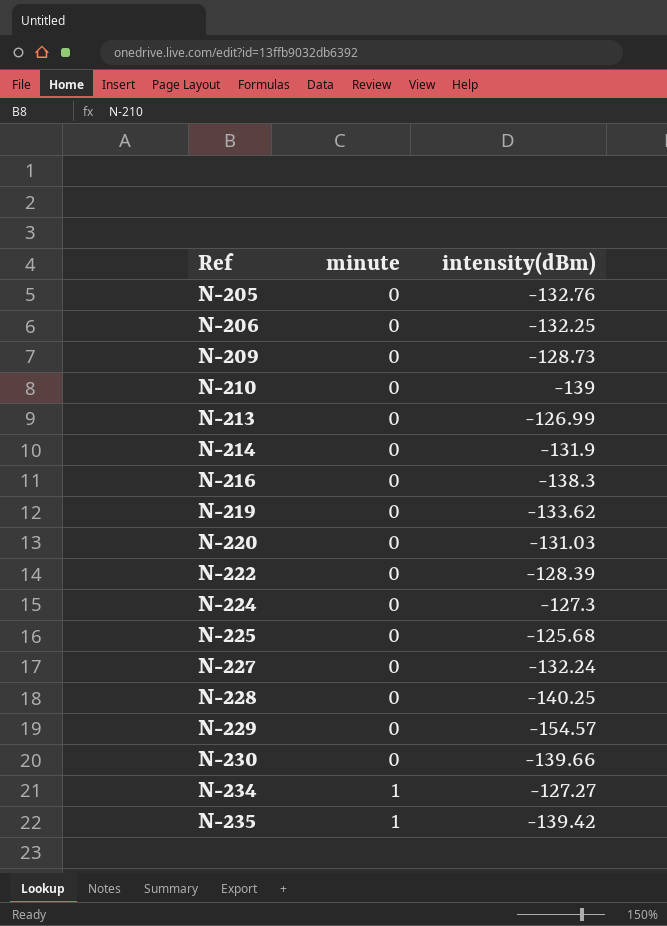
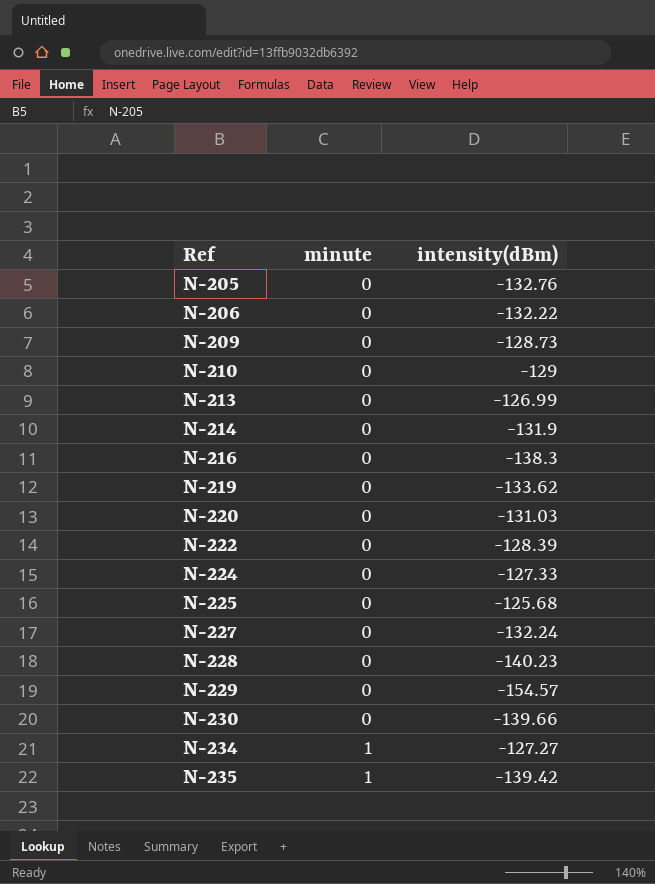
N-206 | intensity(dBm): -132.25 -> -132.22
N-210 | intensity(dBm): -139 -> -129
N-224 | intensity(dBm): -127.3 -> -127.33
N-228 | intensity(dBm): -140.25 -> -140.23

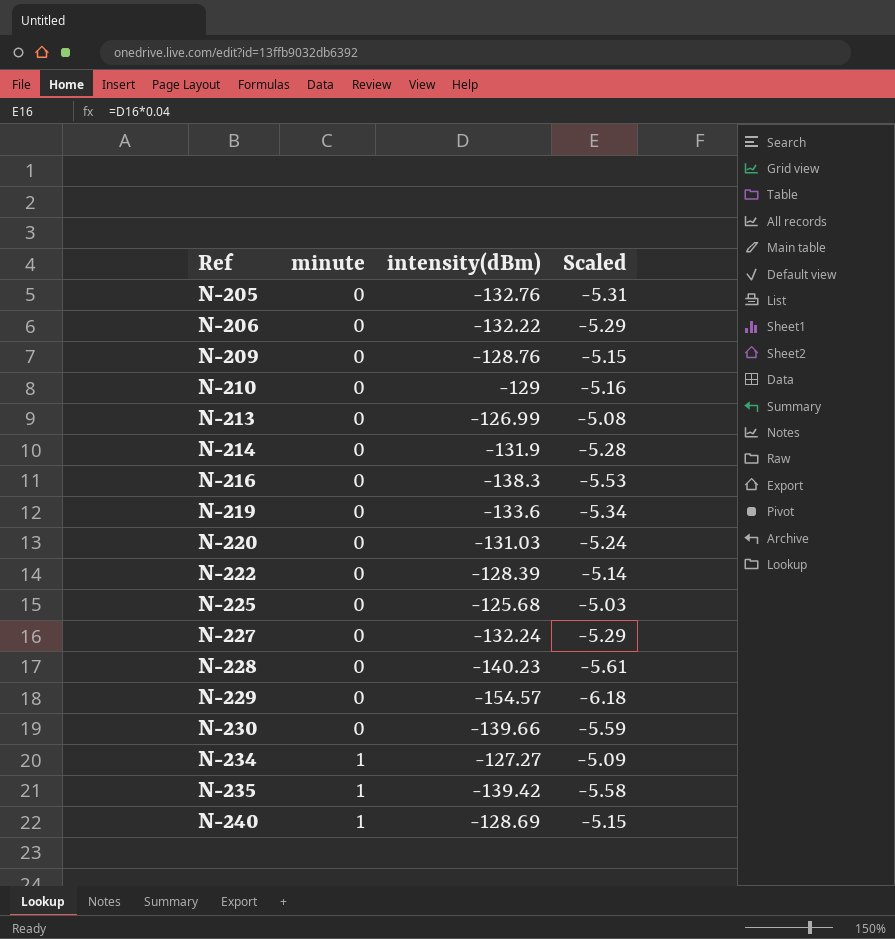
column Scaled | formula: none -> [intensity(dBm)] * 0.04
row N-224: 0 | -127.33 -> none
N-209 | intensity(dBm): -128.73 -> -128.76
N-219 | intensity(dBm): -133.62 -> -133.6
row N-240: none -> 1 | -128.69 | -5.15

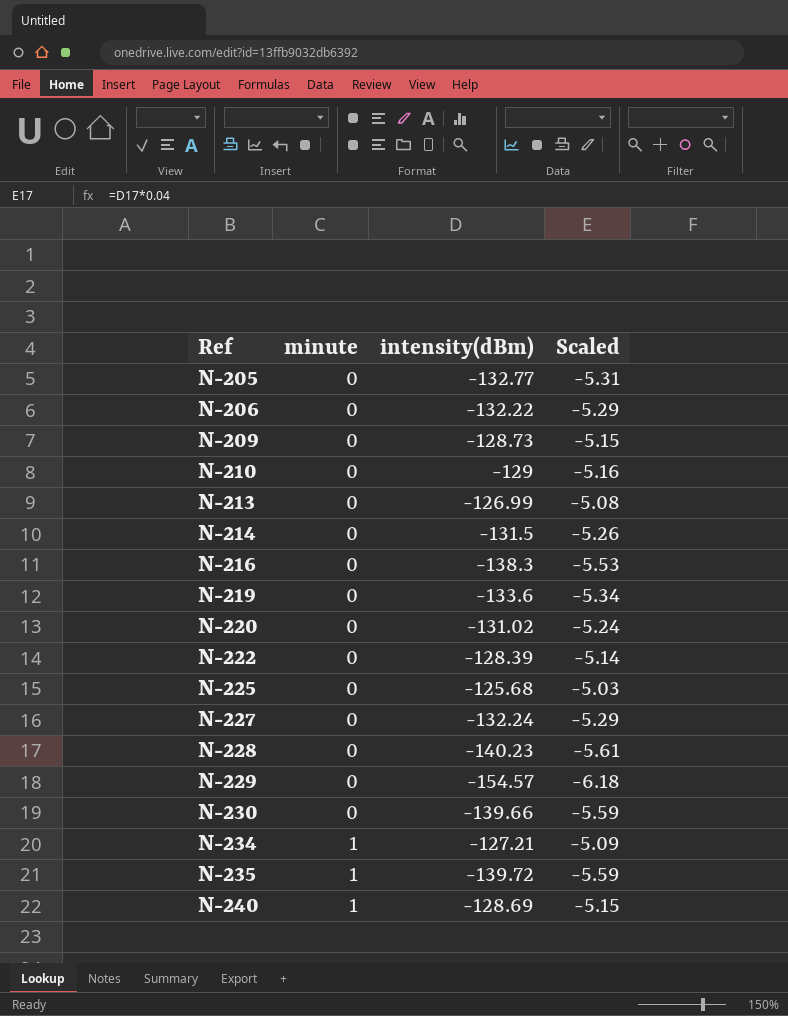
N-205 | intensity(dBm): -132.76 -> -132.77
N-209 | intensity(dBm): -128.76 -> -128.73
N-214 | intensity(dBm): -131.9 -> -131.5
N-214 | Scaled: -5.28 -> -5.26
N-220 | intensity(dBm): -131.03 -> -131.02
N-234 | intensity(dBm): -127.27 -> -127.21
N-235 | intensity(dBm): -139.42 -> -139.72
N-235 | Scaled: -5.58 -> -5.59

